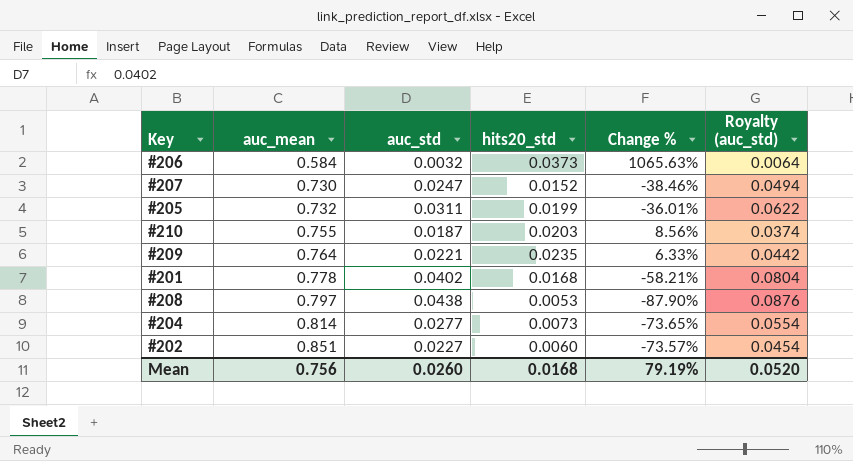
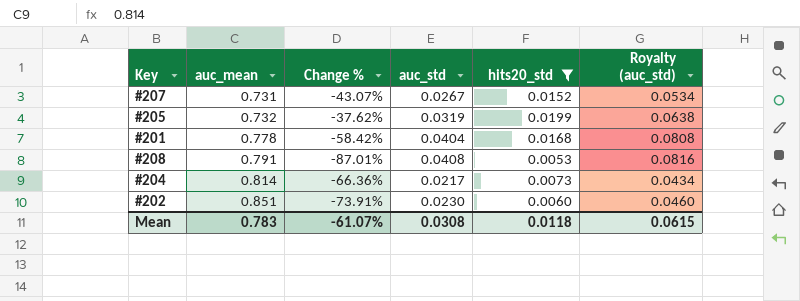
filter: none -> hits20_std <= 0.0199
column Change % | position: 5 -> 3
#207 | auc_mean: 0.730 -> 0.731
#207 | Change %: -38.46% -> -43.07%
#207 | auc_std: 0.0247 -> 0.0267
#207 | Royalty (auc_std): 0.0494 -> 0.0534
#205 | Change %: -36.01% -> -37.62%
#205 | auc_std: 0.0311 -> 0.0319
#205 | Royalty (auc_std): 0.0622 -> 0.0638
#201 | Change %: -58.21% -> -58.42%
#201 | auc_std: 0.0402 -> 0.0404
#201 | Royalty (auc_std): 0.0804 -> 0.0808
#208 | auc_mean: 0.797 -> 0.791
#208 | Change %: -87.90% -> -87.01%
#208 | auc_std: 0.0438 -> 0.0408
#208 | Royalty (auc_std): 0.0876 -> 0.0816
#204 | Change %: -73.65% -> -66.36%
#204 | auc_std: 0.0277 -> 0.0217
#204 | Royalty (auc_std): 0.0554 -> 0.0434
#202 | Change %: -73.57% -> -73.91%
#202 | auc_std: 0.0227 -> 0.0230
#202 | Royalty (auc_std): 0.0454 -> 0.0460
Mean | auc_mean: 0.756 -> 0.783
Mean | Change %: 79.19% -> -61.07%
Mean | auc_std: 0.0260 -> 0.0308
Mean | hits20_std: 0.0168 -> 0.0118
Mean | Royalty (auc_std): 0.0520 -> 0.0615

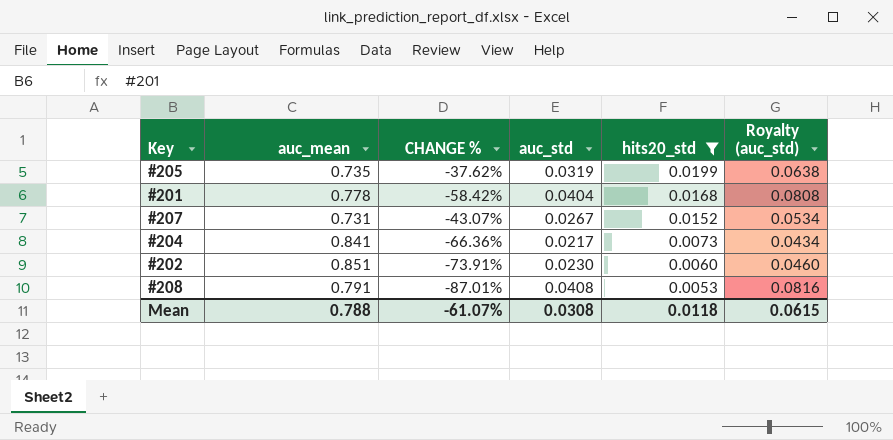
row order: auc_mean ascending -> hits20_std descending
column name: Change % -> CHANGE %
#205 | auc_mean: 0.732 -> 0.735
#204 | auc_mean: 0.814 -> 0.841
Mean | auc_mean: 0.783 -> 0.788

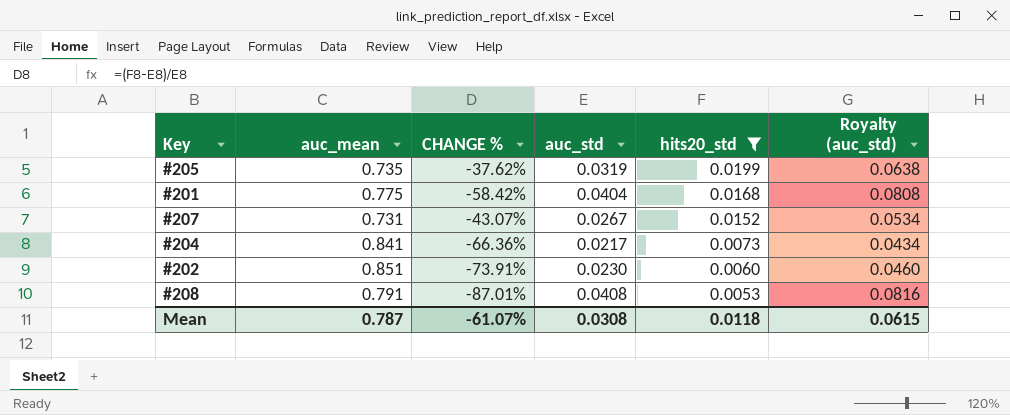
#201 | auc_mean: 0.778 -> 0.775
Mean | auc_mean: 0.788 -> 0.787

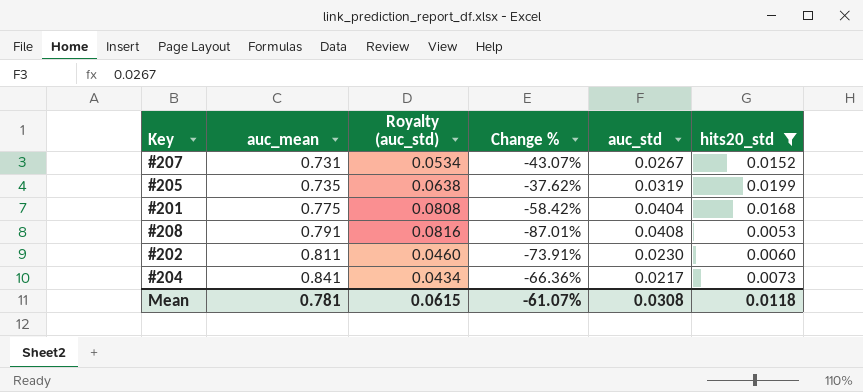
row order: hits20_std descending -> auc_mean ascending
column Royalty (auc_std) | position: 6 -> 3
column name: CHANGE % -> Change %
#202 | auc_mean: 0.851 -> 0.811
Mean | auc_mean: 0.787 -> 0.781

